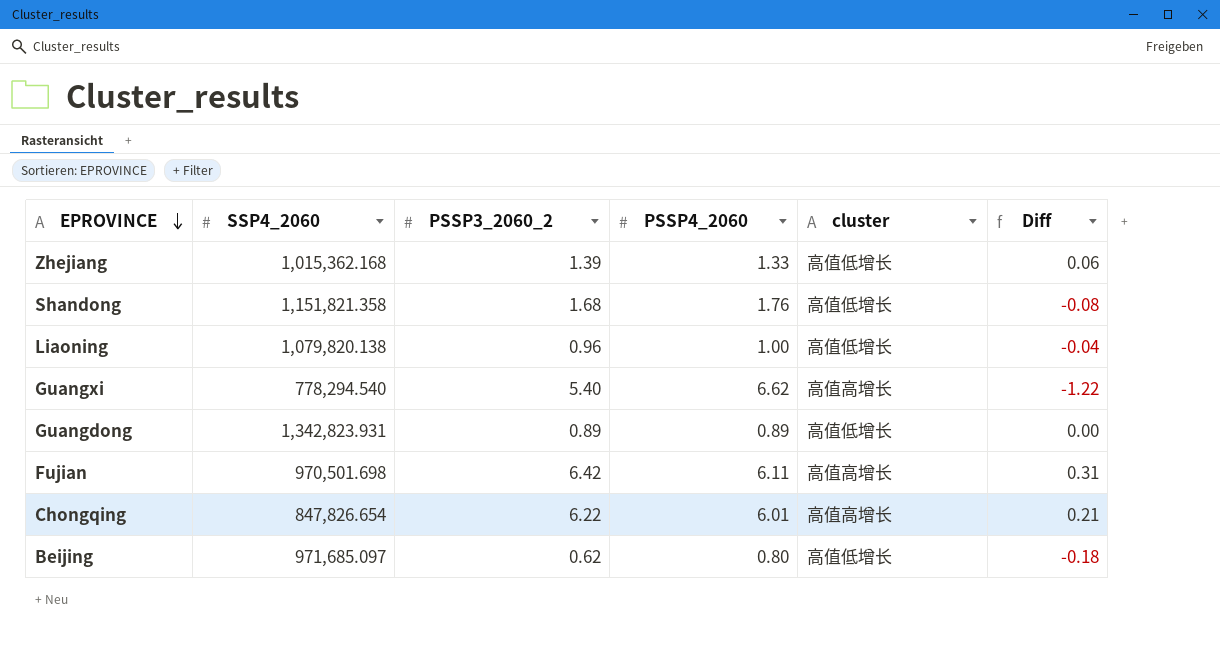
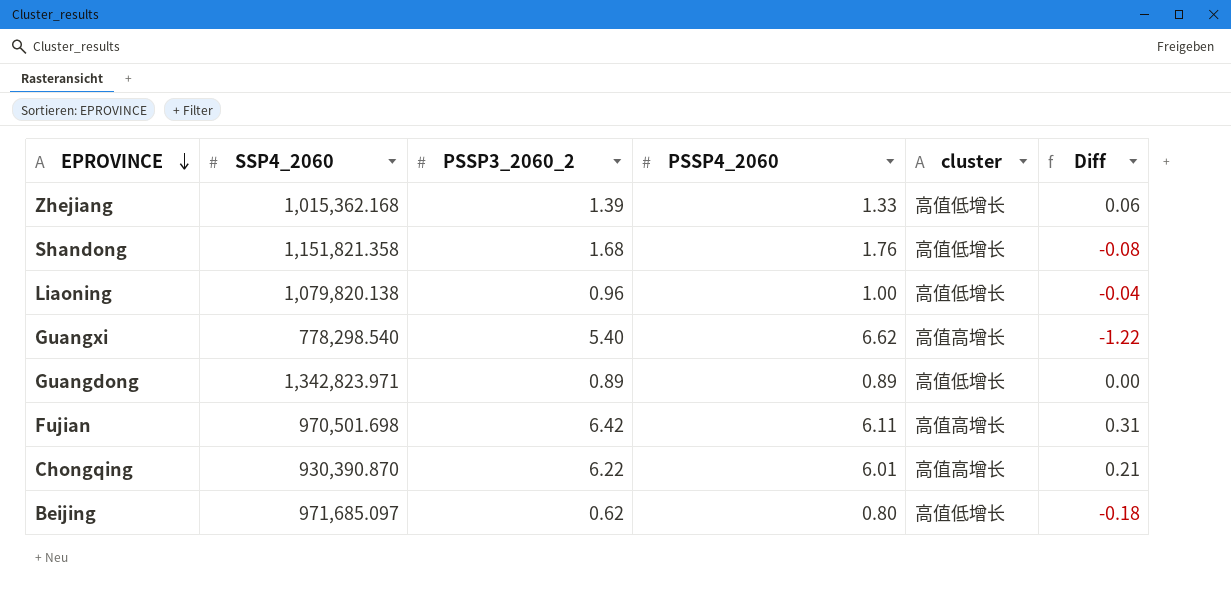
Guangxi | SSP4_2060: 778,294.540 -> 778,298.540
Guangdong | SSP4_2060: 1,342,823.931 -> 1,342,823.971
Chongqing | SSP4_2060: 847,826.654 -> 930,390.870

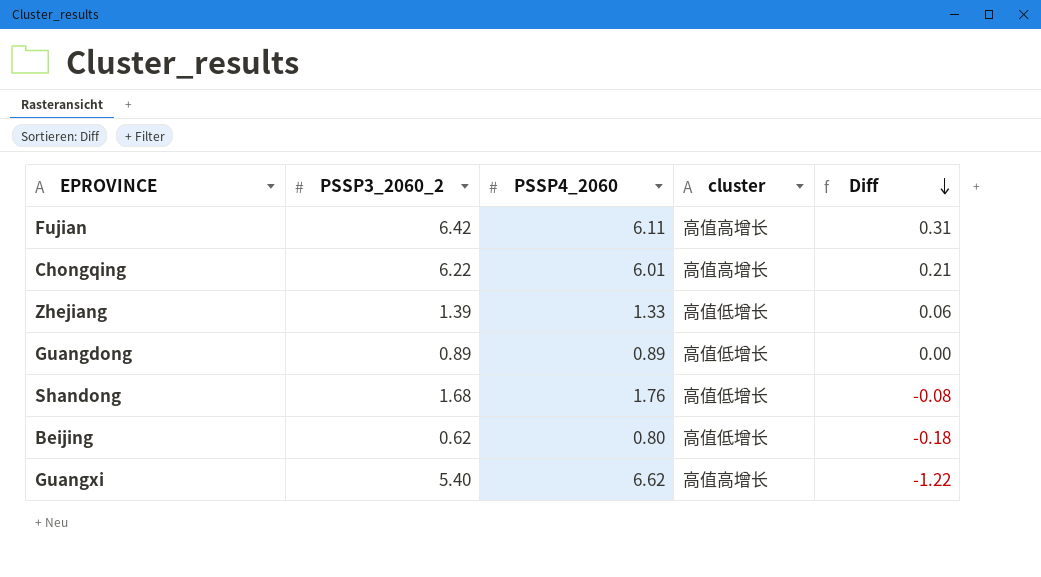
row order: EPROVINCE descending -> Diff descending
column SSP4_2060 | position: 2 -> none
row Liaoning: 1,079,820.138 | 0.96 | 1.00 | 高值低增长 | -0.04 -> none

